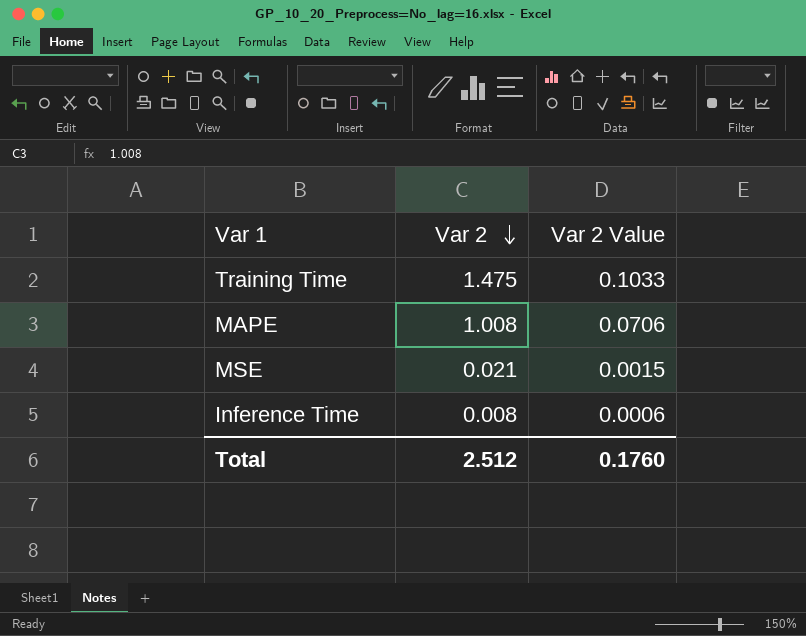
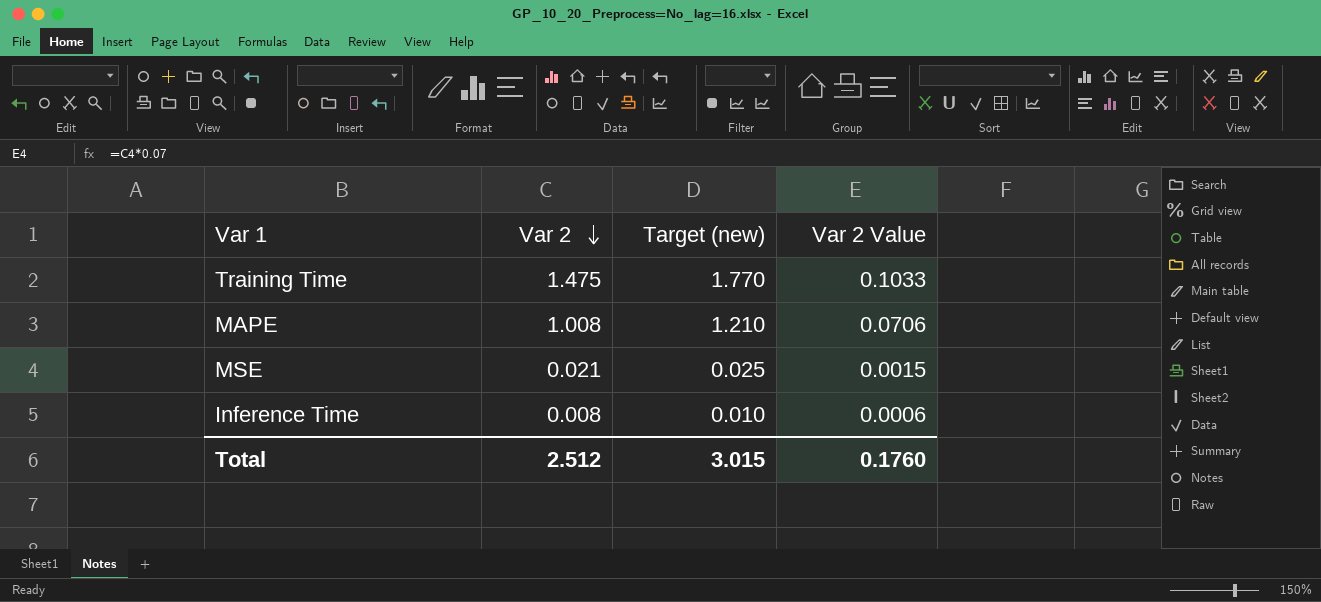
column Target (new) | formula: none -> [Var 2] * 1.2

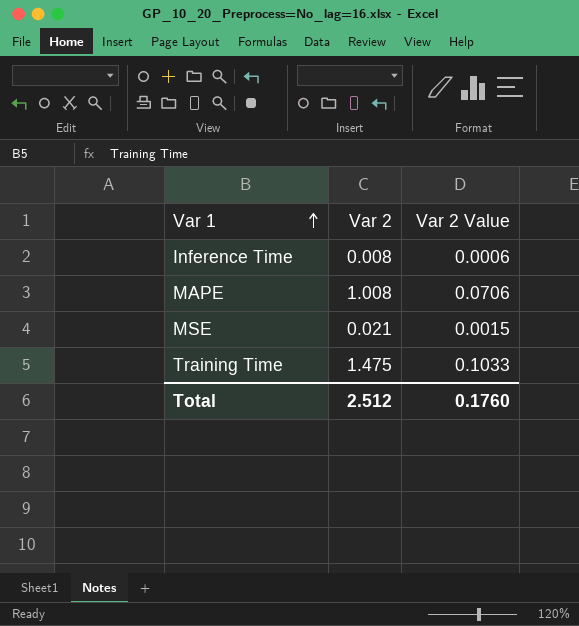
row order: Var 2 descending -> Var 1 ascending
column Target (new) | formula: [Var 2] * 1.2 -> none

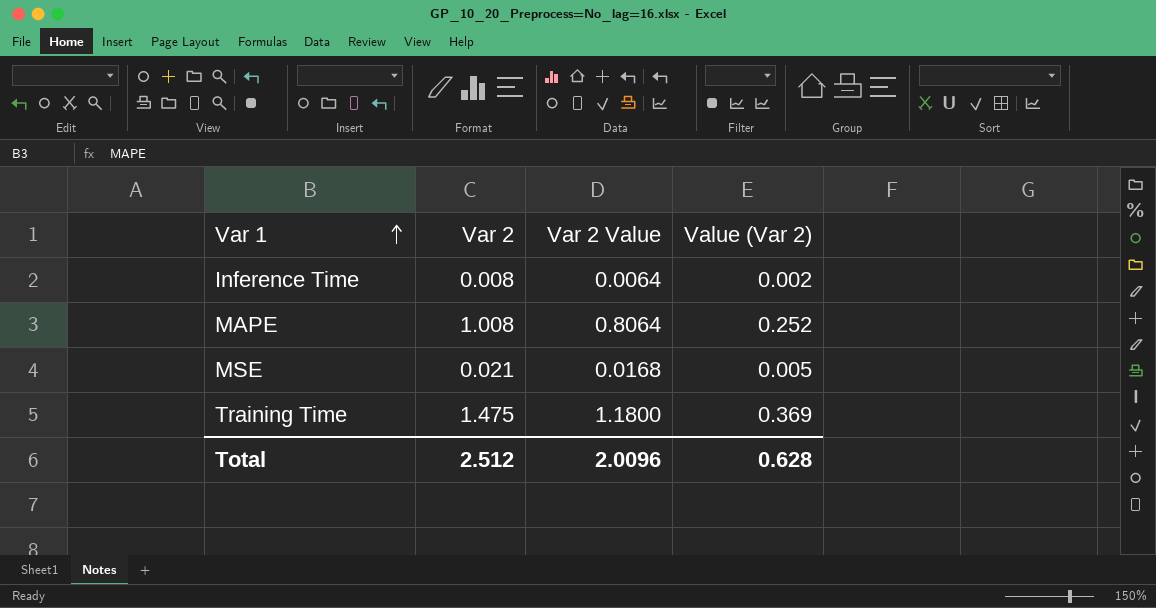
column Var 2 Value | formula: [Var 2] * 0.07 -> [Var 2] * 0.8
column Value (Var 2) | formula: none -> [Var 2] * 0.25
Total | Var 2 Value: 0.1760 -> 2.0096

